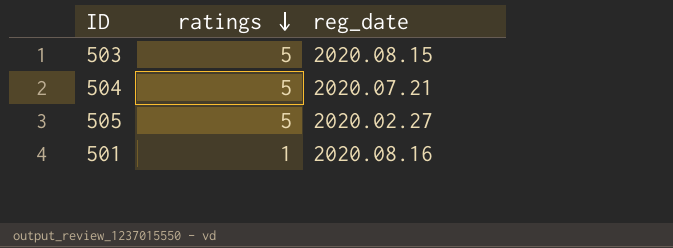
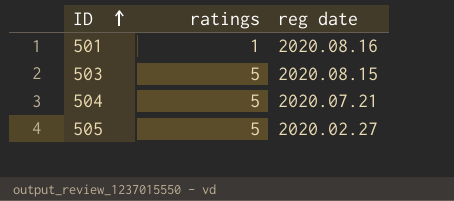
row order: ratings descending -> ID ascending
column name: reg_date -> reg date

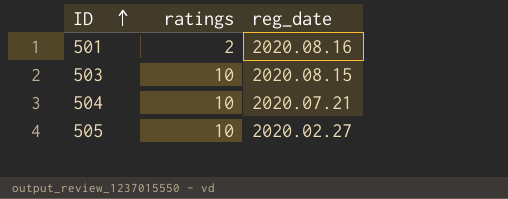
column name: reg date -> reg_date
501 | ratings: 1 -> 2
503 | ratings: 5 -> 10
504 | ratings: 5 -> 10
505 | ratings: 5 -> 10

